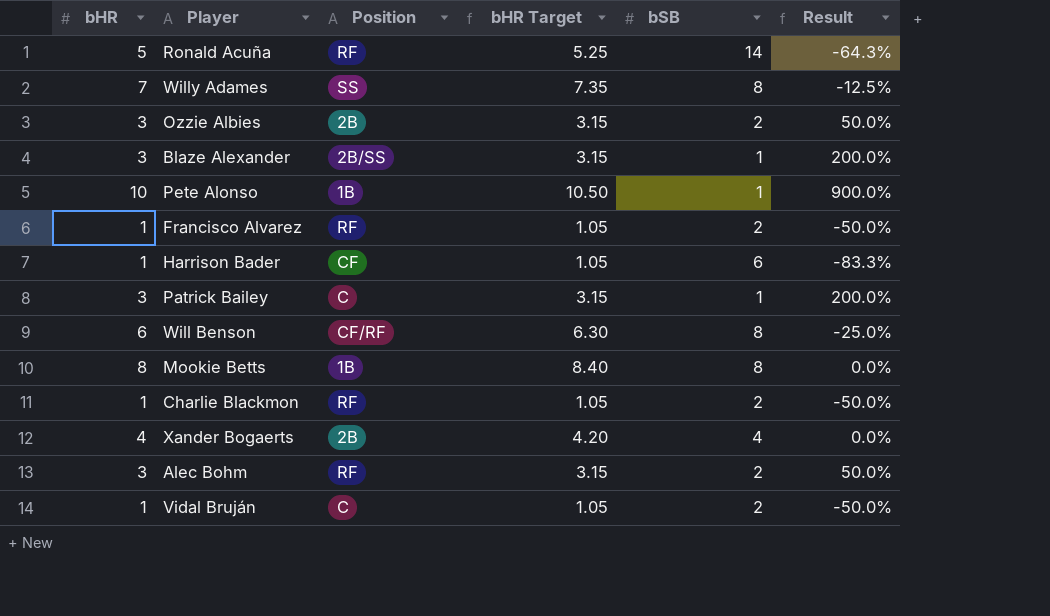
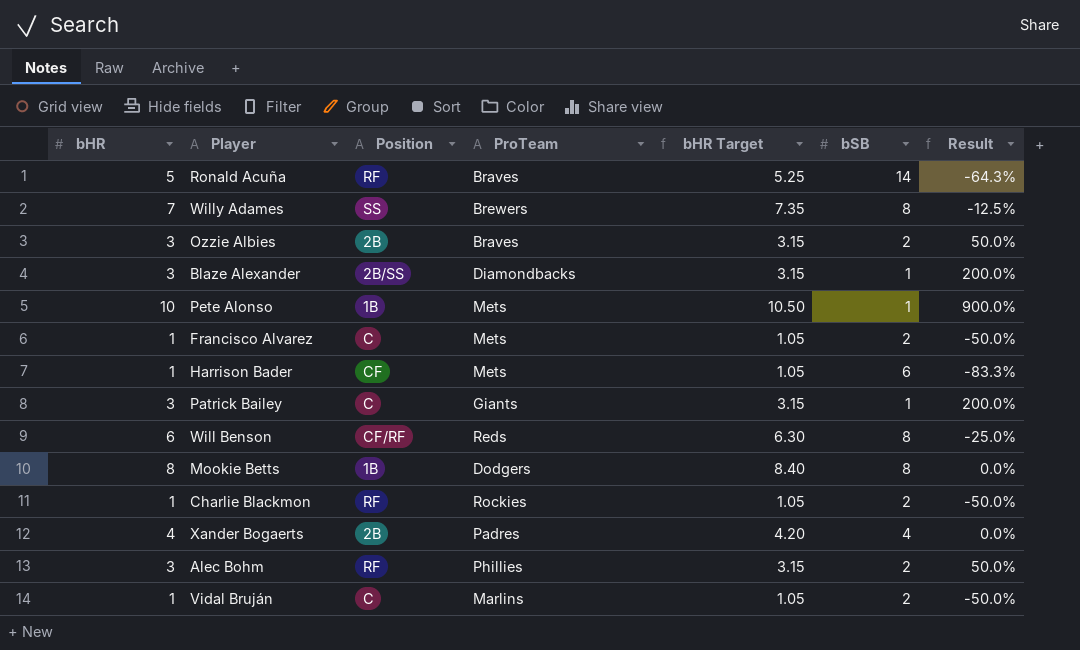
column ProTeam | position: none -> 4
Francisco Alvarez | Position: RF -> C

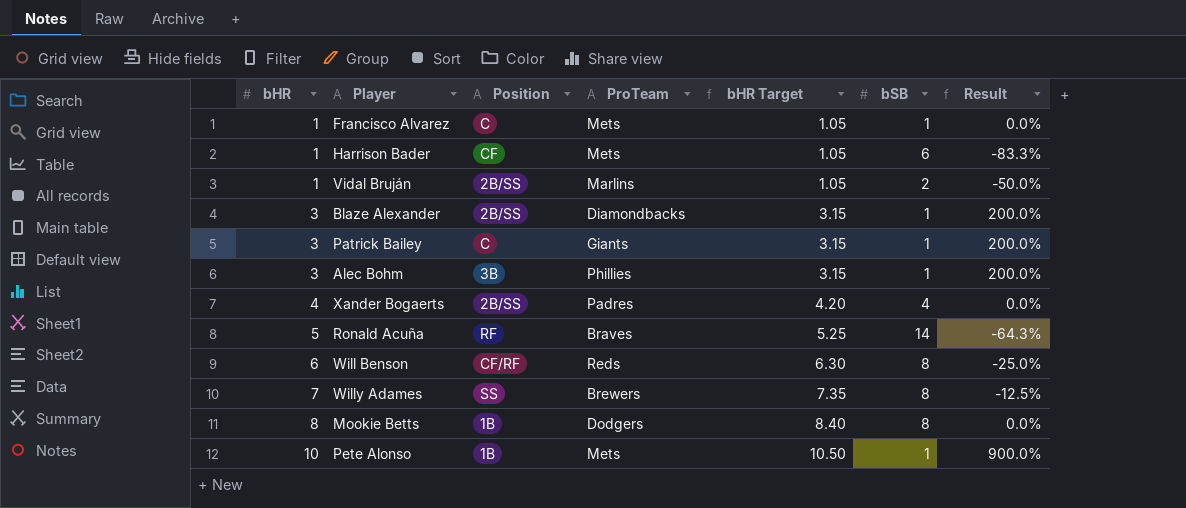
row order: none -> bHR ascending
row Ozzie Albies: 3 | 2B | Braves | 3.15 | 2 | 50.0% -> none
row Charlie Blackmon: 1 | RF | Rockies | 1.05 | 2 | -50.0% -> none
Francisco Alvarez | bSB: 2 -> 1
Francisco Alvarez | Result: -50.0% -> 0.0%
Vidal Bruján | Position: C -> 2B/SS
Alec Bohm | Position: RF -> 3B
Alec Bohm | bSB: 2 -> 1
Alec Bohm | Result: 50.0% -> 200.0%
Xander Bogaerts | Position: 2B -> 2B/SS

